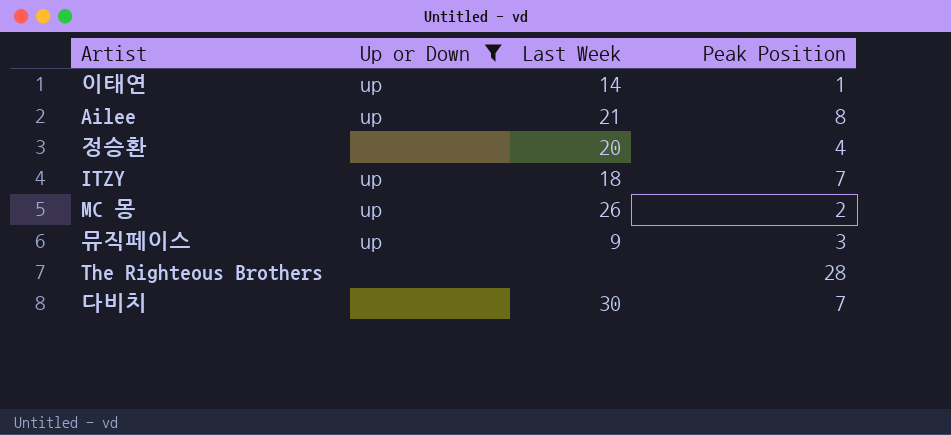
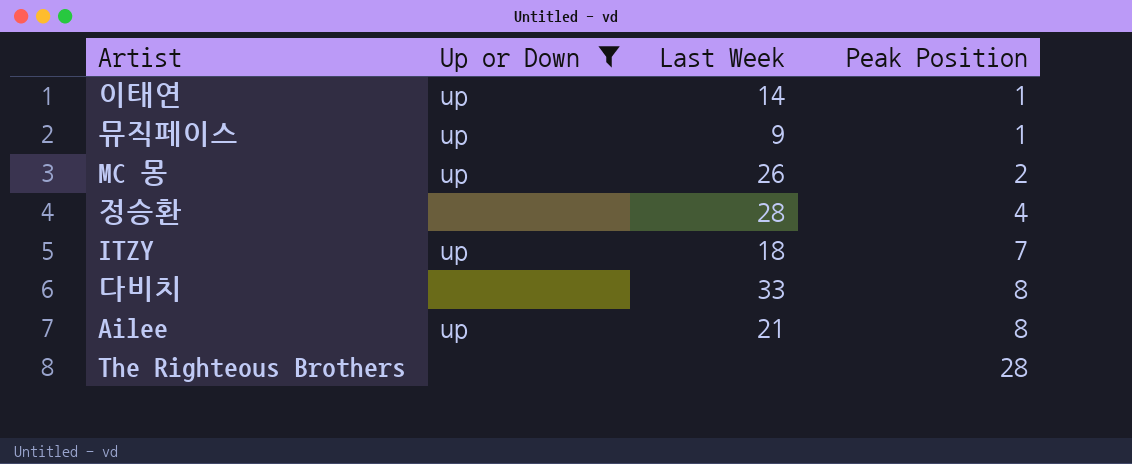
row order: none -> Peak Position ascending
뮤직페이스 | Peak Position: 3 -> 1
정승환 | Last Week: 20 -> 28
다비치 | Last Week: 30 -> 33
다비치 | Peak Position: 7 -> 8

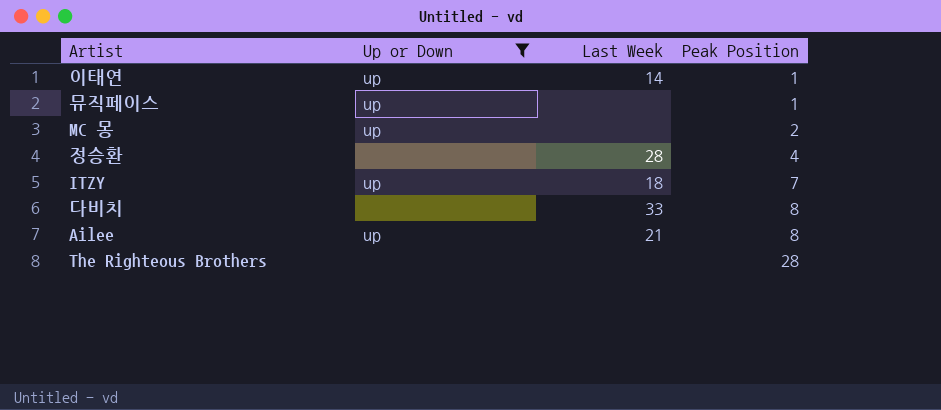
뮤직페이스 | Last Week: 9 -> none
MC 몽 | Last Week: 26 -> none

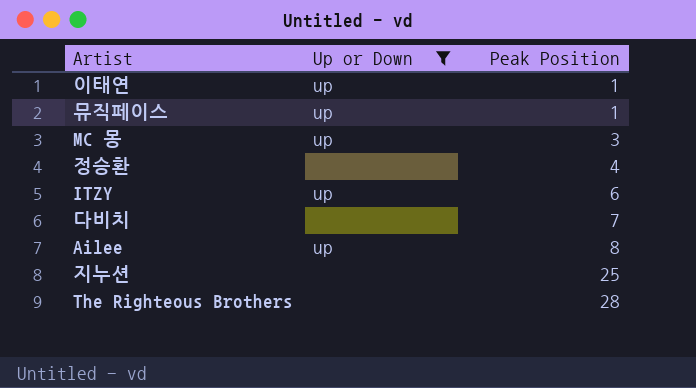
column Last Week | position: 3 -> none
MC 몽 | Peak Position: 2 -> 3
ITZY | Peak Position: 7 -> 6
다비치 | Peak Position: 8 -> 7
row 지누션: none -> none | 25

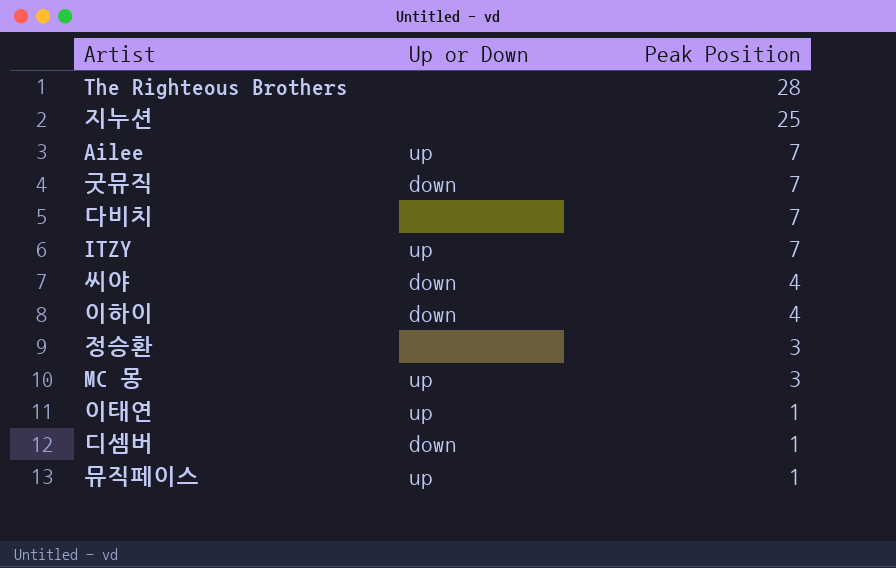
filter: Up or Down != down -> none
row order: Peak Position ascending -> Peak Position descending
Ailee | Peak Position: 8 -> 7
ITZY | Peak Position: 6 -> 7
정승환 | Peak Position: 4 -> 3

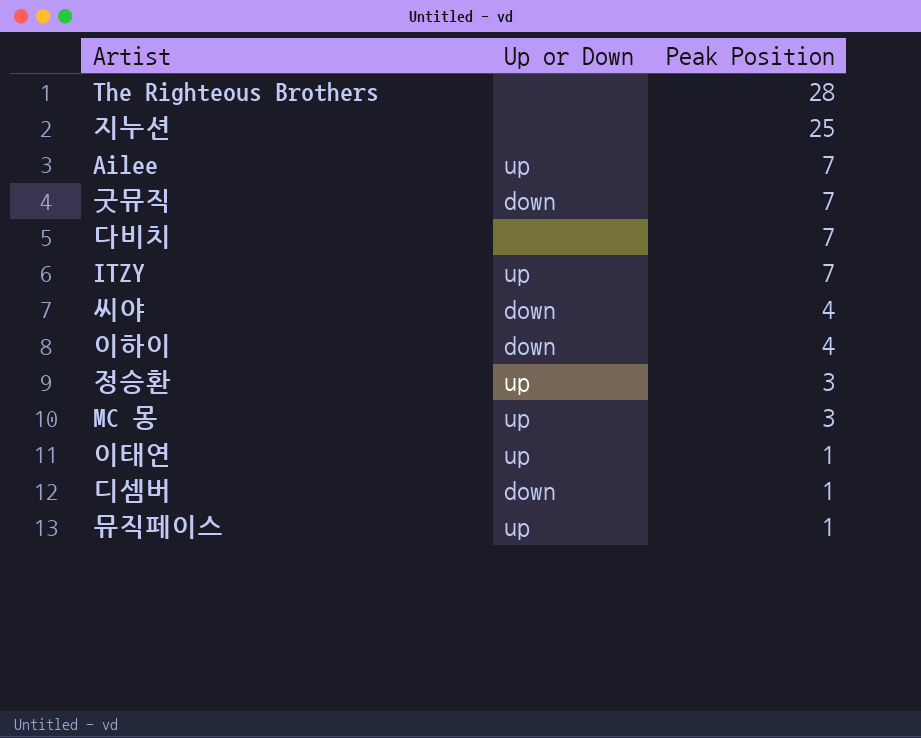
정승환 | Up or Down: none -> up

